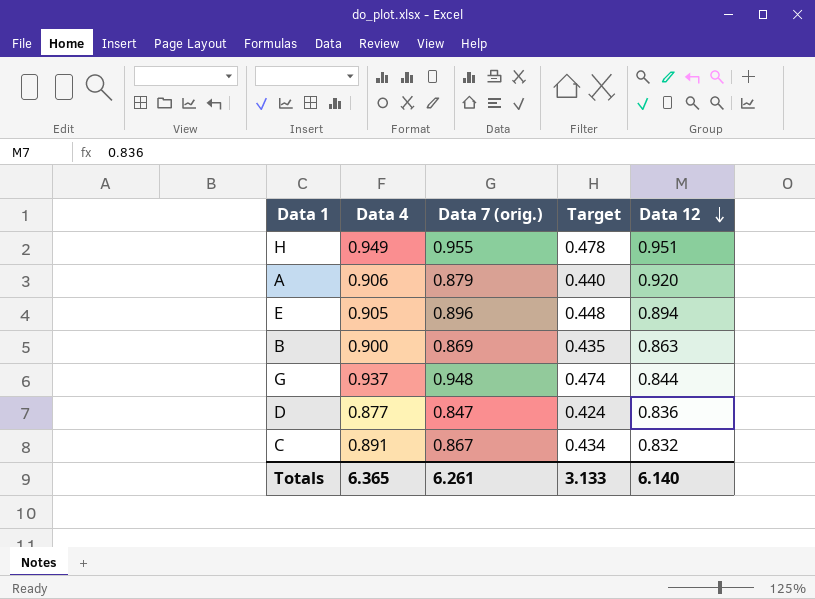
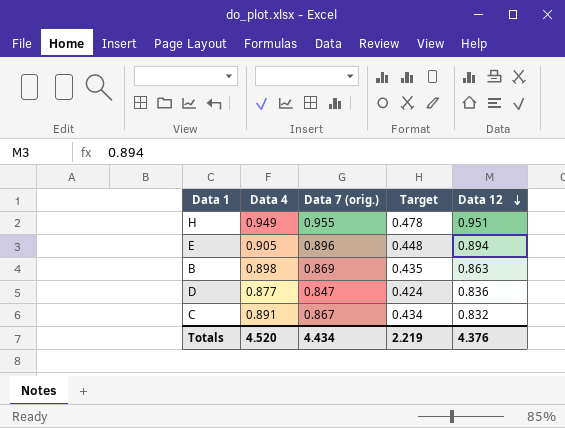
row A: 0.906 | 0.879 | 0.440 | 0.920 -> none
row G: 0.937 | 0.948 | 0.474 | 0.844 -> none
B | Data 4: 0.900 -> 0.898
Totals | Data 4: 6.365 -> 4.520
Totals | Data 7 (orig.): 6.261 -> 4.434
Totals | Target: 3.133 -> 2.219
Totals | Data 12: 6.140 -> 4.376

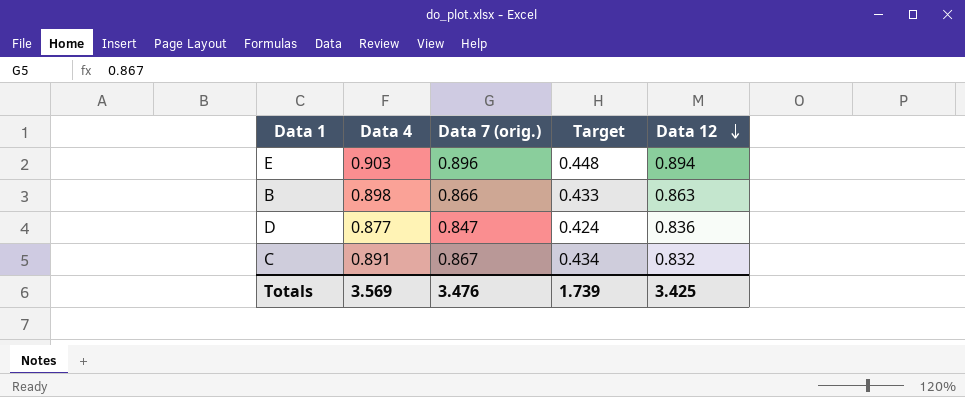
row H: 0.949 | 0.955 | 0.478 | 0.951 -> none
E | Data 4: 0.905 -> 0.903
B | Data 7 (orig.): 0.869 -> 0.866
B | Target: 0.435 -> 0.433
Totals | Data 4: 4.520 -> 3.569
Totals | Data 7 (orig.): 4.434 -> 3.476
Totals | Target: 2.219 -> 1.739
Totals | Data 12: 4.376 -> 3.425

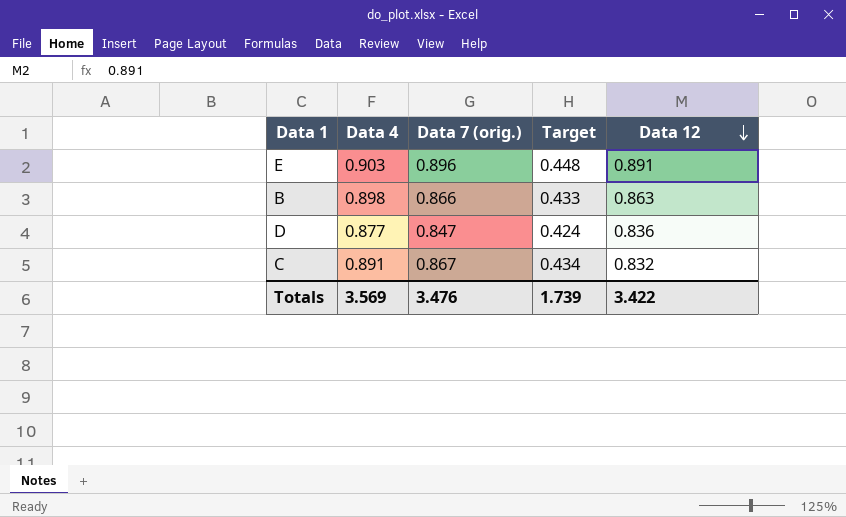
E | Data 12: 0.894 -> 0.891
Totals | Data 12: 3.425 -> 3.422

